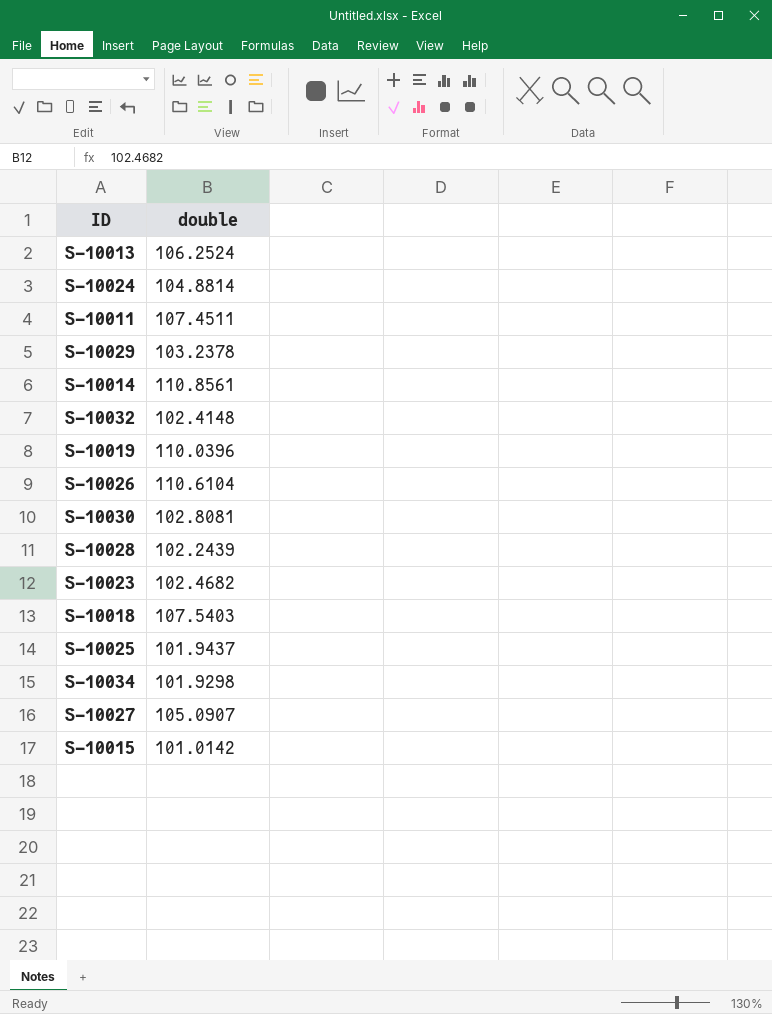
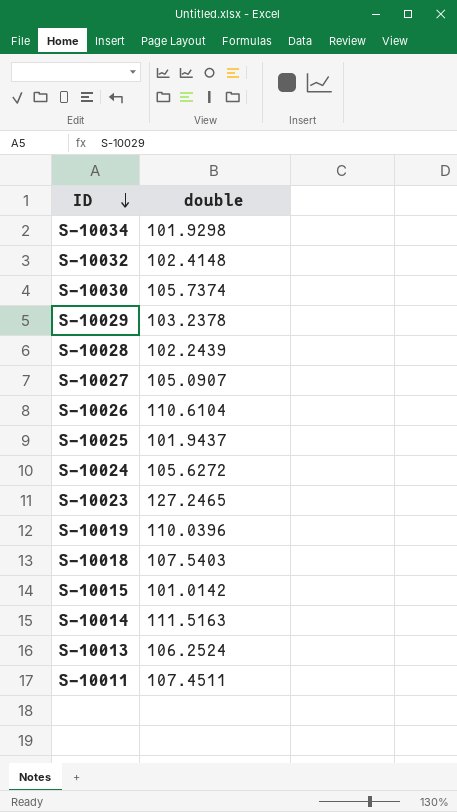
row order: none -> ID descending
S-10030 | double: 102.8081 -> 105.7374
S-10024 | double: 104.8814 -> 105.6272
S-10023 | double: 102.4682 -> 127.2465
S-10014 | double: 110.8561 -> 111.5163

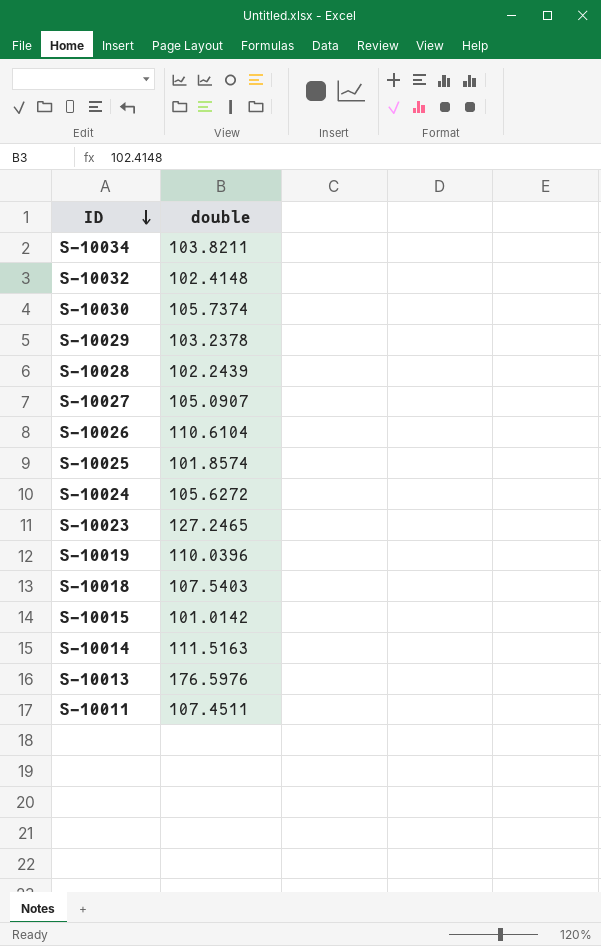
S-10034 | double: 101.9298 -> 103.8211
S-10025 | double: 101.9437 -> 101.8574
S-10013 | double: 106.2524 -> 176.5976

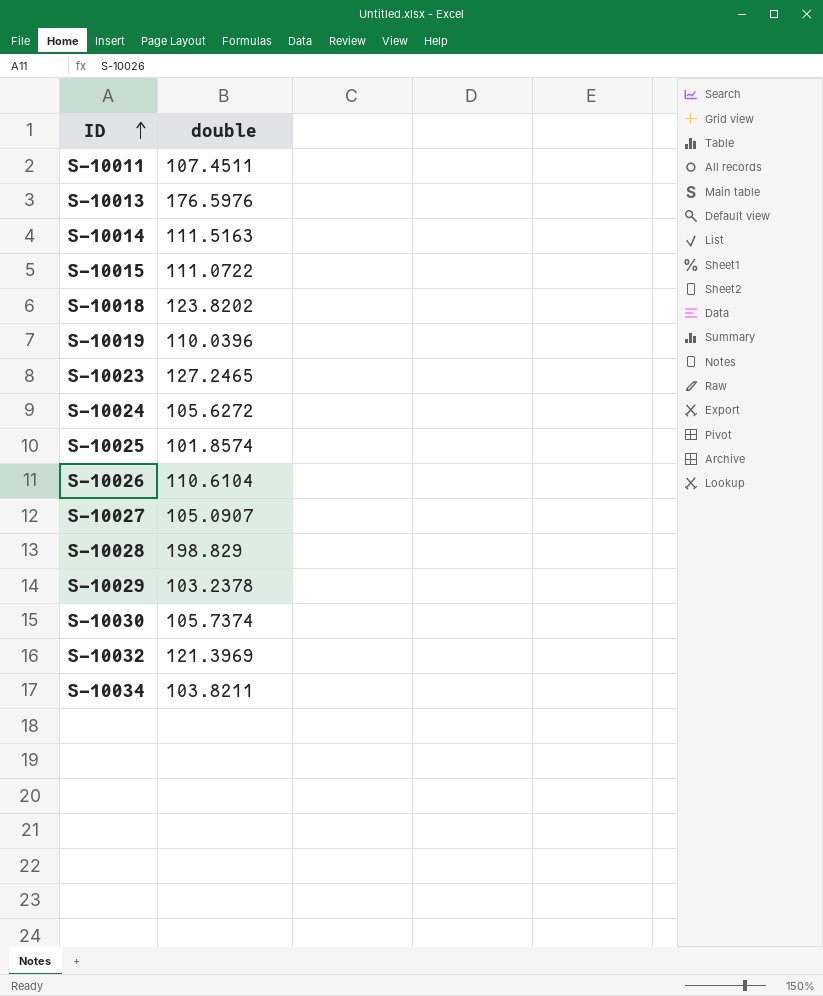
row order: ID descending -> ID ascending
S-10015 | double: 101.0142 -> 111.0722
S-10018 | double: 107.5403 -> 123.8202
S-10028 | double: 102.2439 -> 198.829
S-10032 | double: 102.4148 -> 121.3969

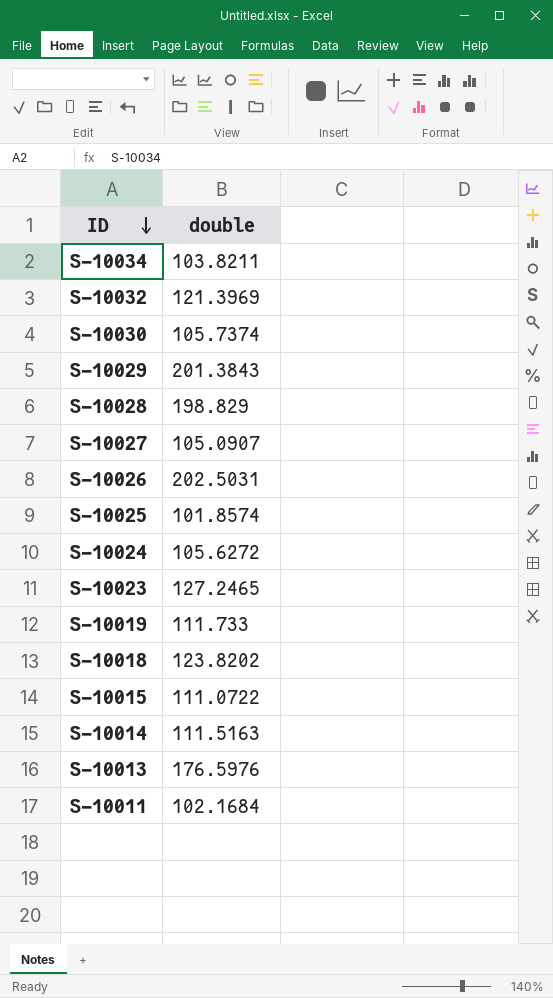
row order: ID ascending -> ID descending
S-10029 | double: 103.2378 -> 201.3843
S-10026 | double: 110.6104 -> 202.5031
S-10019 | double: 110.0396 -> 111.733
S-10011 | double: 107.4511 -> 102.1684

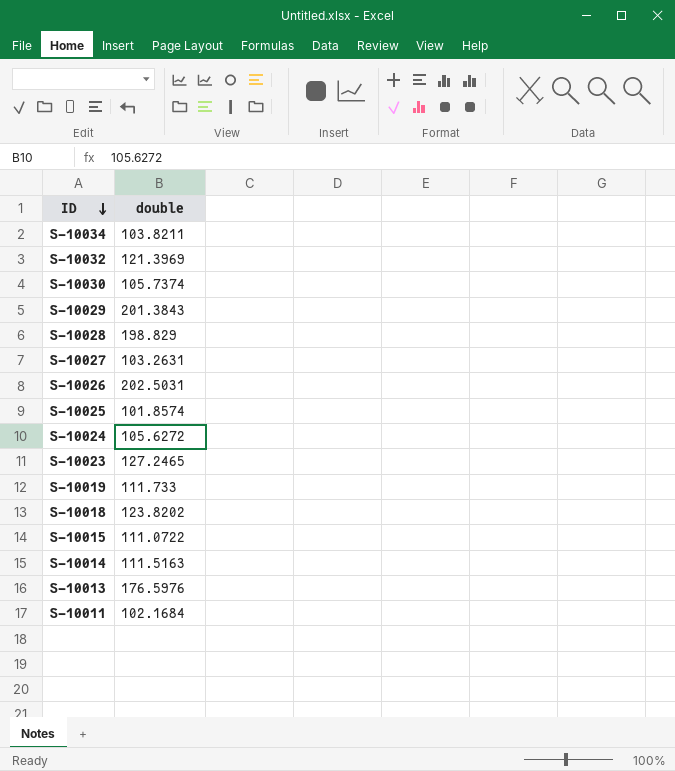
S-10027 | double: 105.0907 -> 103.2631

